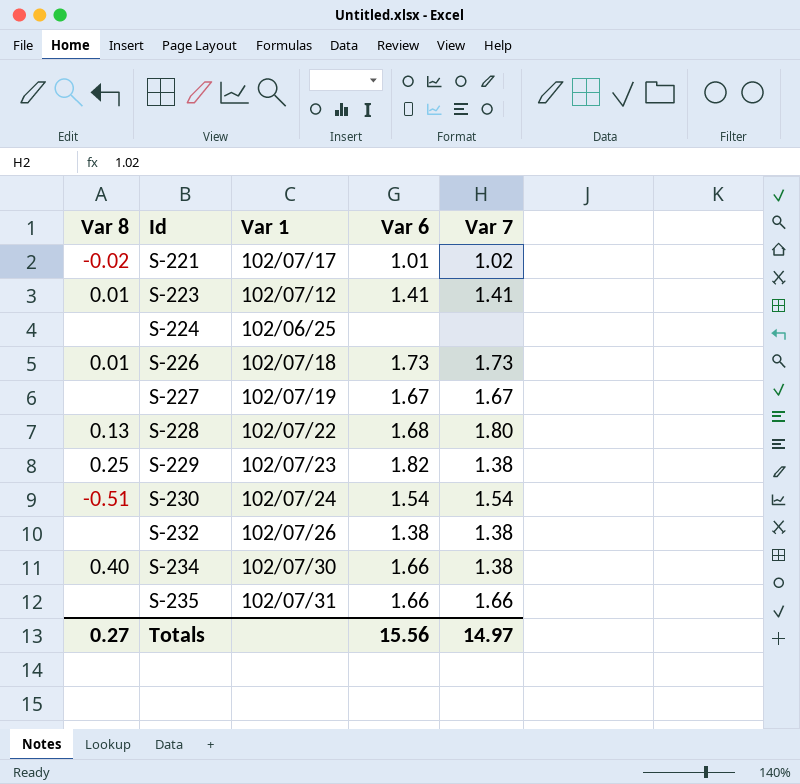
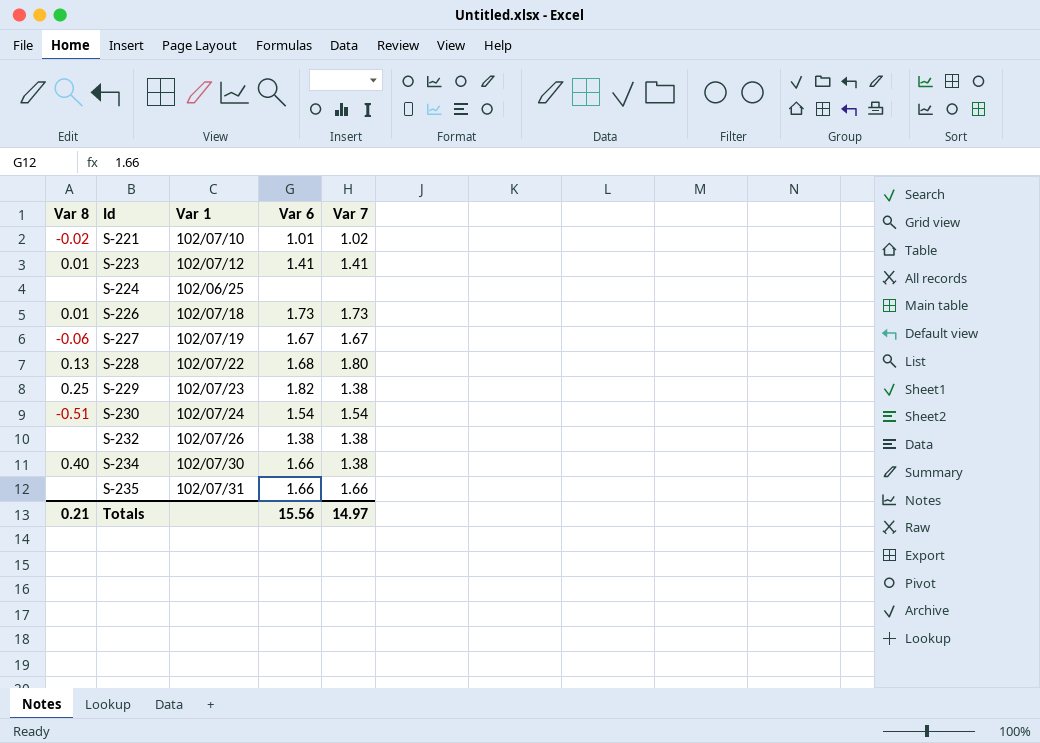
S-221 | Var 1: 102/07/17 -> 102/07/10
S-227 | Var 8: none -> -0.06
Totals | Var 8: 0.27 -> 0.21

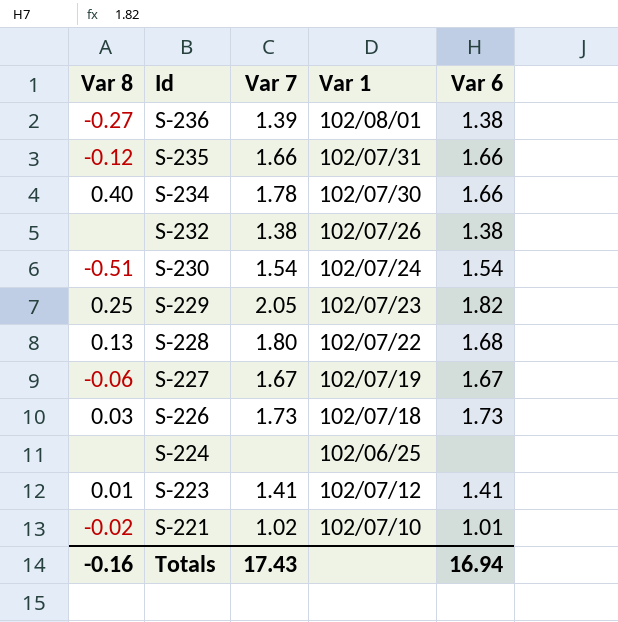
row order: Id ascending -> Id descending
column Var 7 | position: 5 -> 3
row S-236: none -> -0.27 | 1.39 | 102/08/01 | 1.38
S-235 | Var 8: none -> -0.12
S-234 | Var 7: 1.38 -> 1.78
S-229 | Var 7: 1.38 -> 2.05
S-226 | Var 8: 0.01 -> 0.03
Totals | Var 8: 0.21 -> -0.16
Totals | Var 7: 14.97 -> 17.43
Totals | Var 6: 15.56 -> 16.94

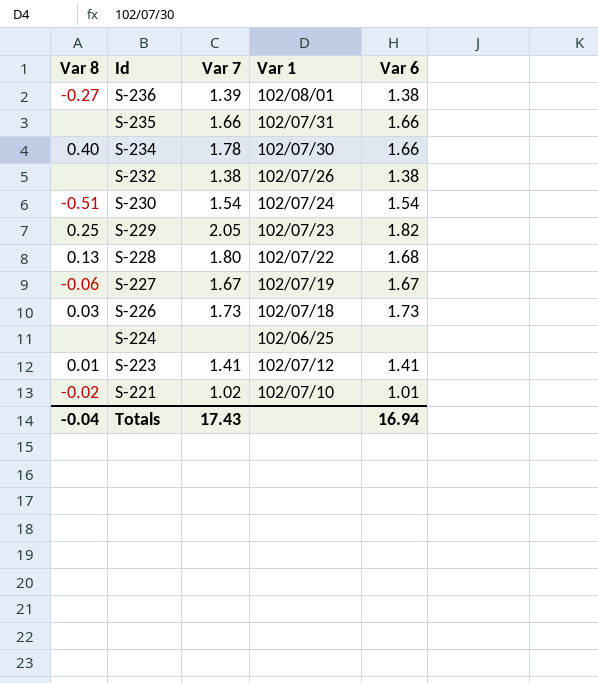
S-235 | Var 8: -0.12 -> none
Totals | Var 8: -0.16 -> -0.04

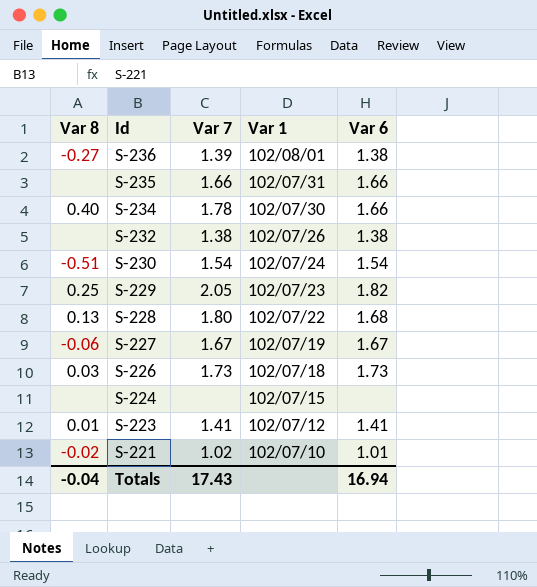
S-224 | Var 1: 102/06/25 -> 102/07/15

